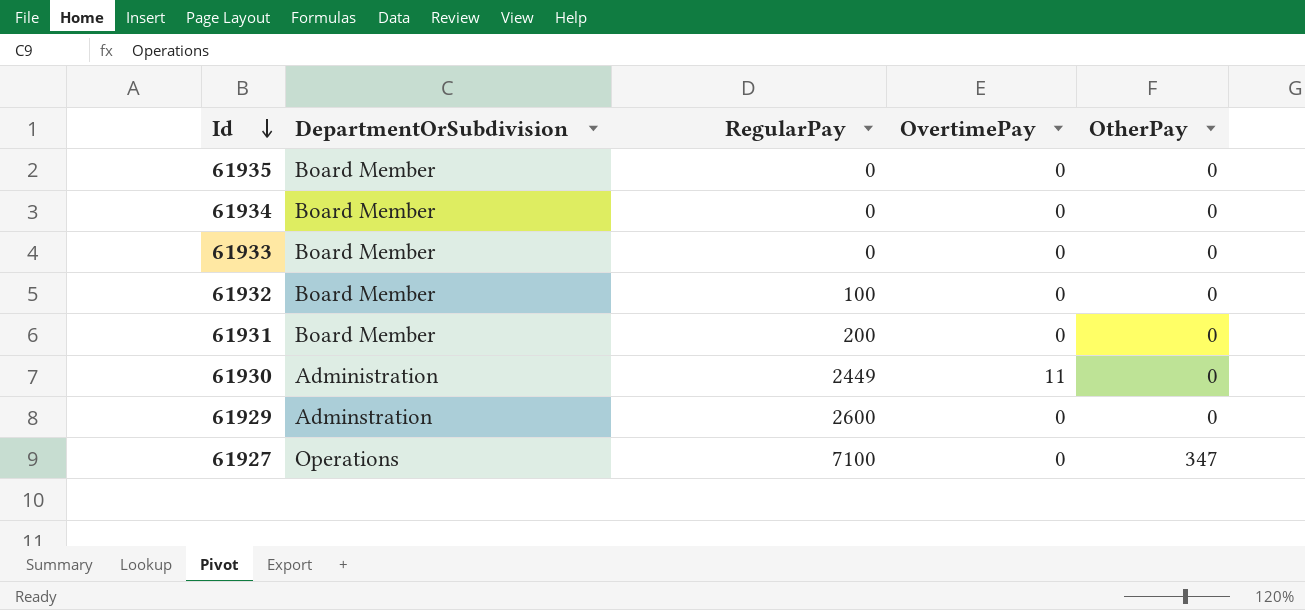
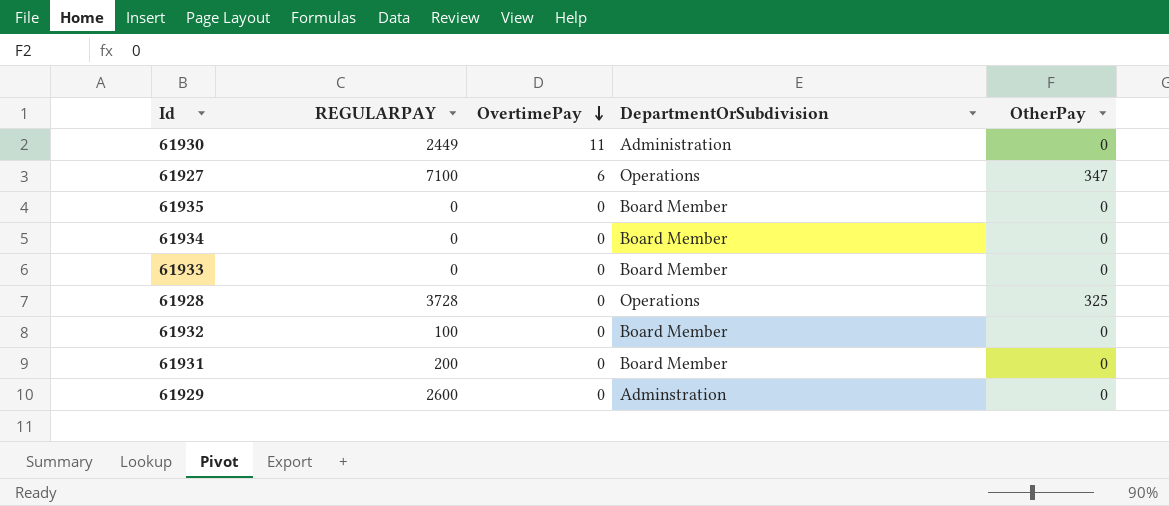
row order: Id descending -> OvertimePay descending
column name: RegularPay -> REGULARPAY
column DepartmentOrSubdivision | position: 2 -> 4
61927 | OvertimePay: 0 -> 6
row 61928: none -> 3728 | 0 | Operations | 325

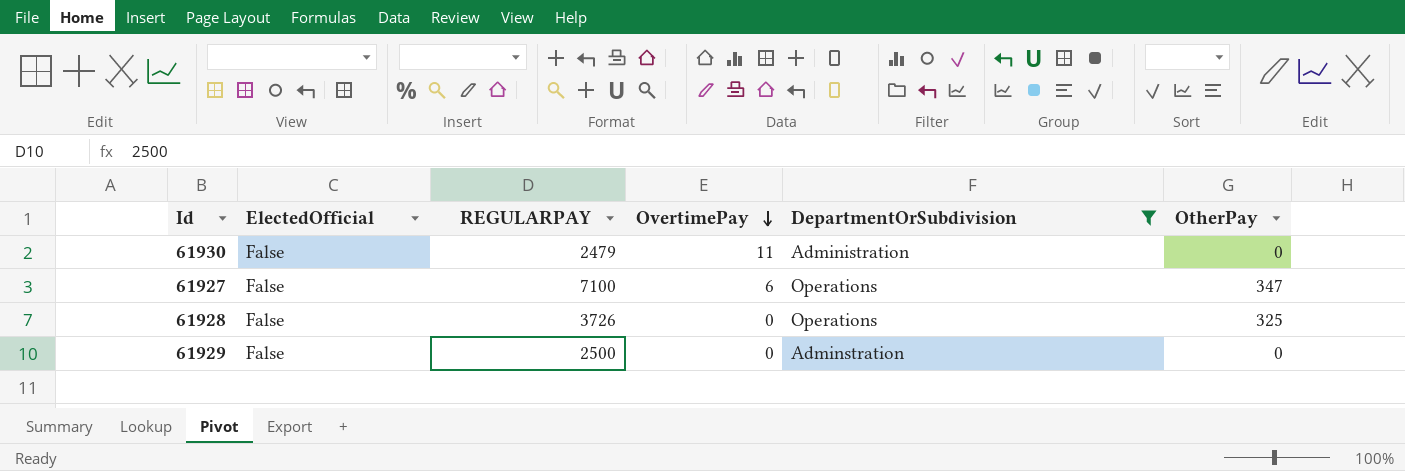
filter: none -> DepartmentOrSubdivision != Board Member
column ElectedOfficial | position: none -> 2
61930 | REGULARPAY: 2449 -> 2479
61928 | REGULARPAY: 3728 -> 3726
61929 | REGULARPAY: 2600 -> 2500

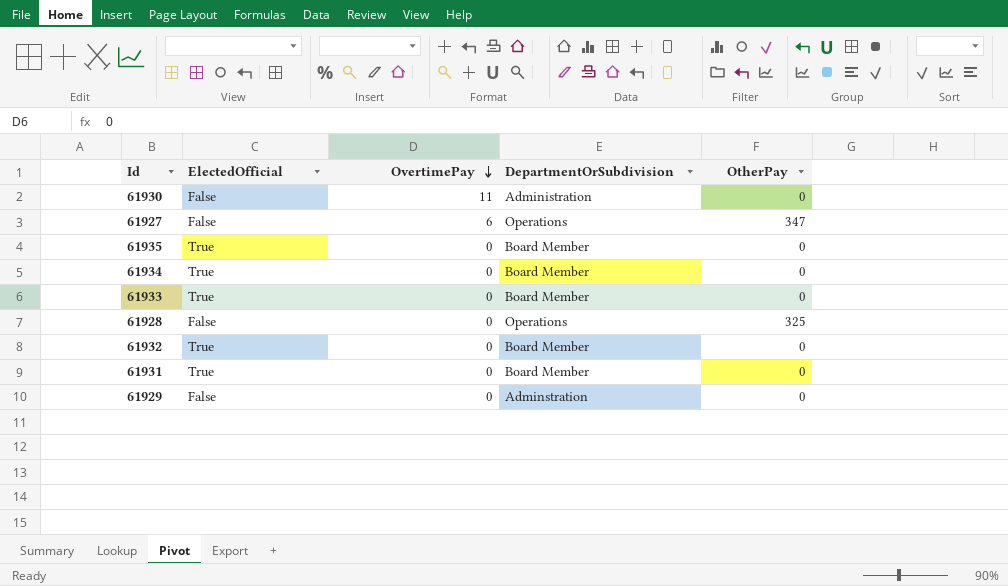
filter: DepartmentOrSubdivision != Board Member -> none
column REGULARPAY | position: 3 -> none

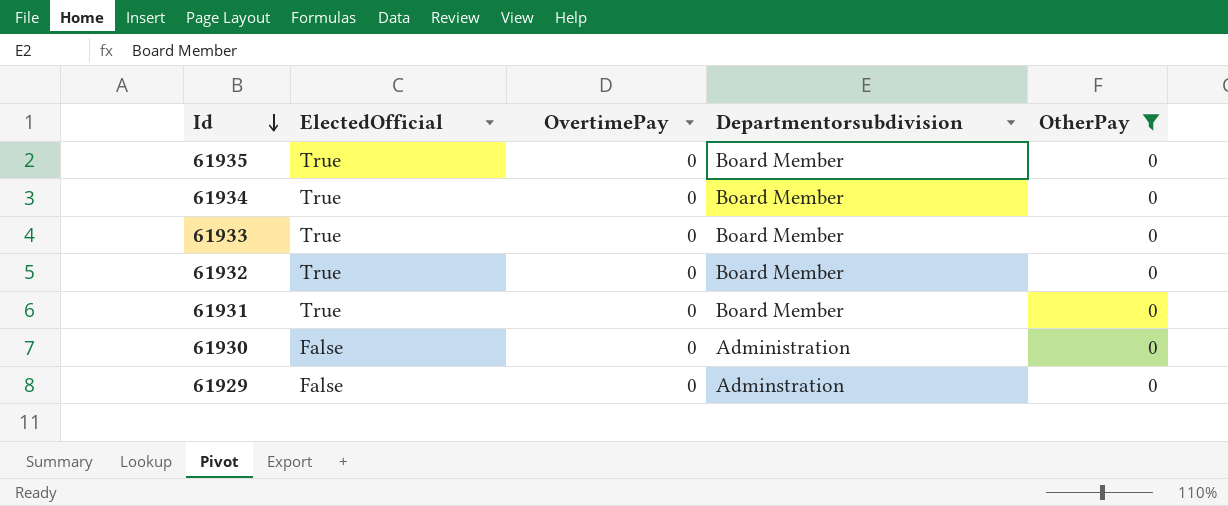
filter: none -> OtherPay = 0
row order: OvertimePay descending -> Id descending
column name: DepartmentOrSubdivision -> Departmentorsubdivision
61930 | OvertimePay: 11 -> 0

